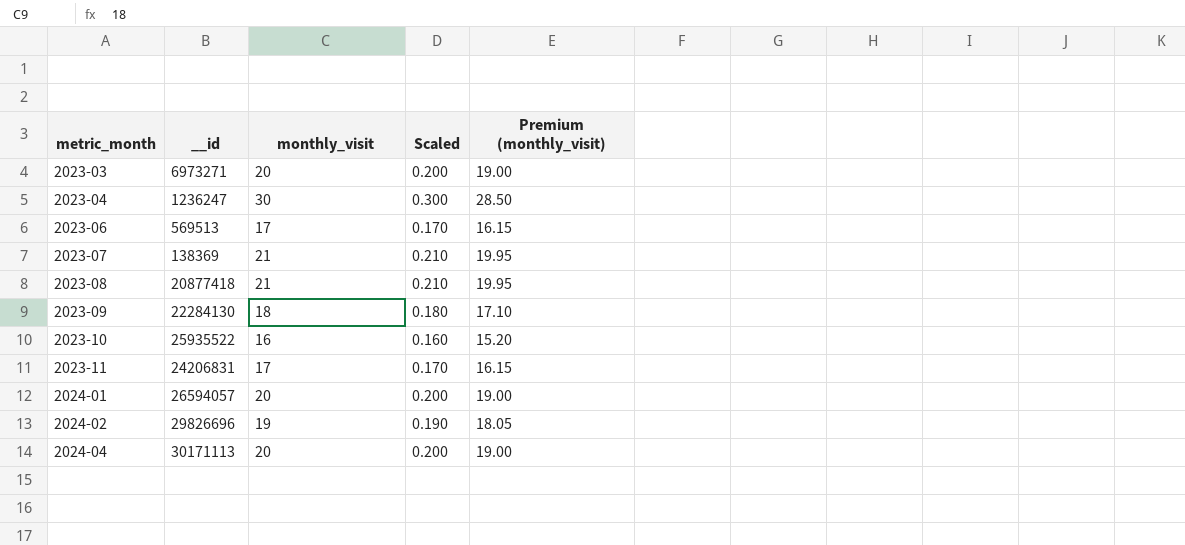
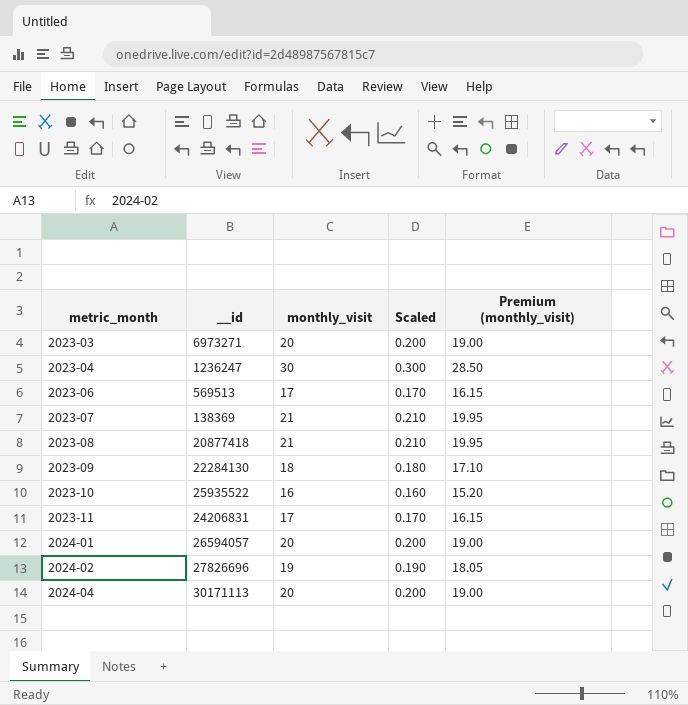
2024-02 | __id: 29826696 -> 27826696

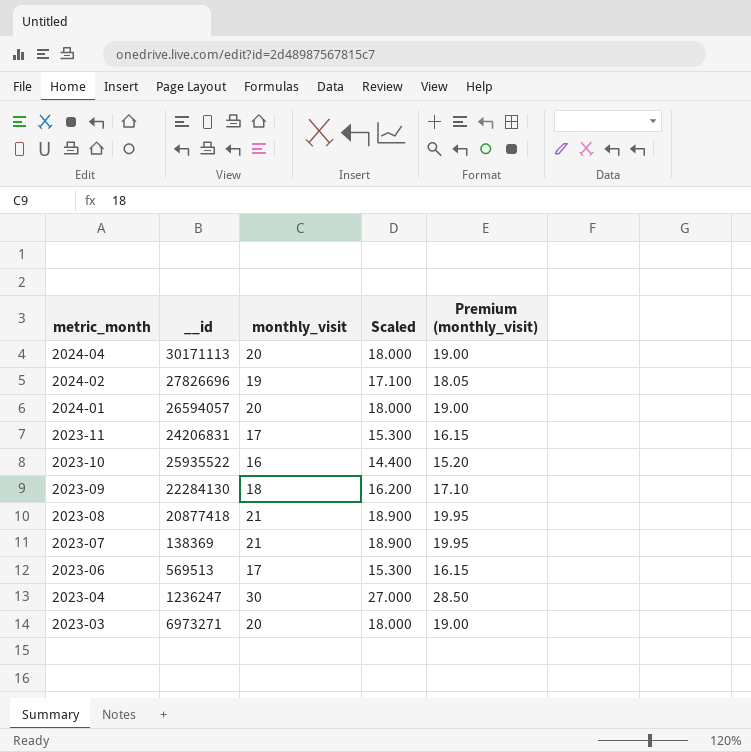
row order: metric_month ascending -> metric_month descending
column Scaled | formula: [monthly_visit] * 0.01 -> [monthly_visit] * 0.9

